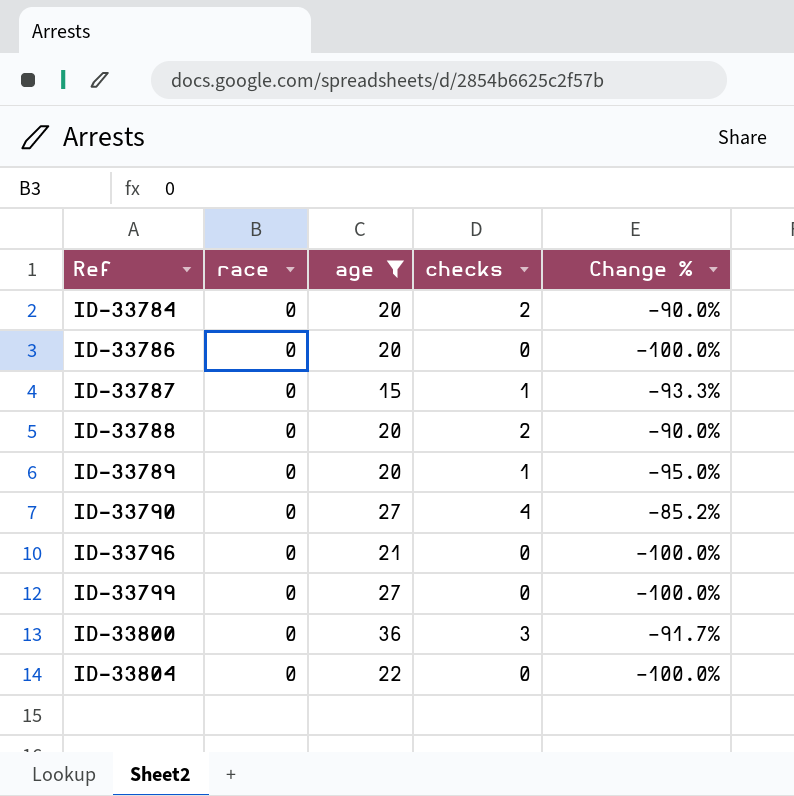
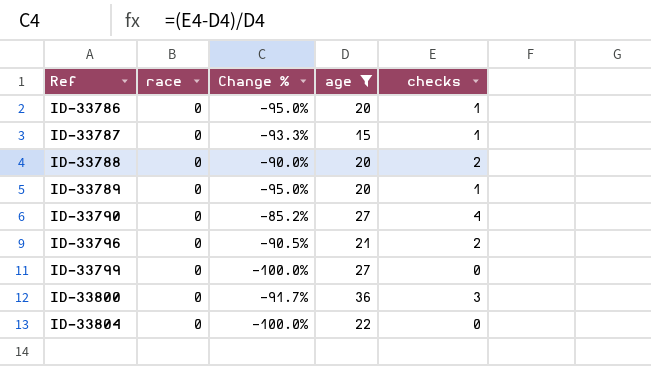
column Change % | position: 5 -> 3
row ID-33784: 0 | 20 | 2 | -90.0% -> none
ID-33786 | Change %: -100.0% -> -95.0%
ID-33786 | checks: 0 -> 1
ID-33796 | Change %: -100.0% -> -90.5%
ID-33796 | checks: 0 -> 2

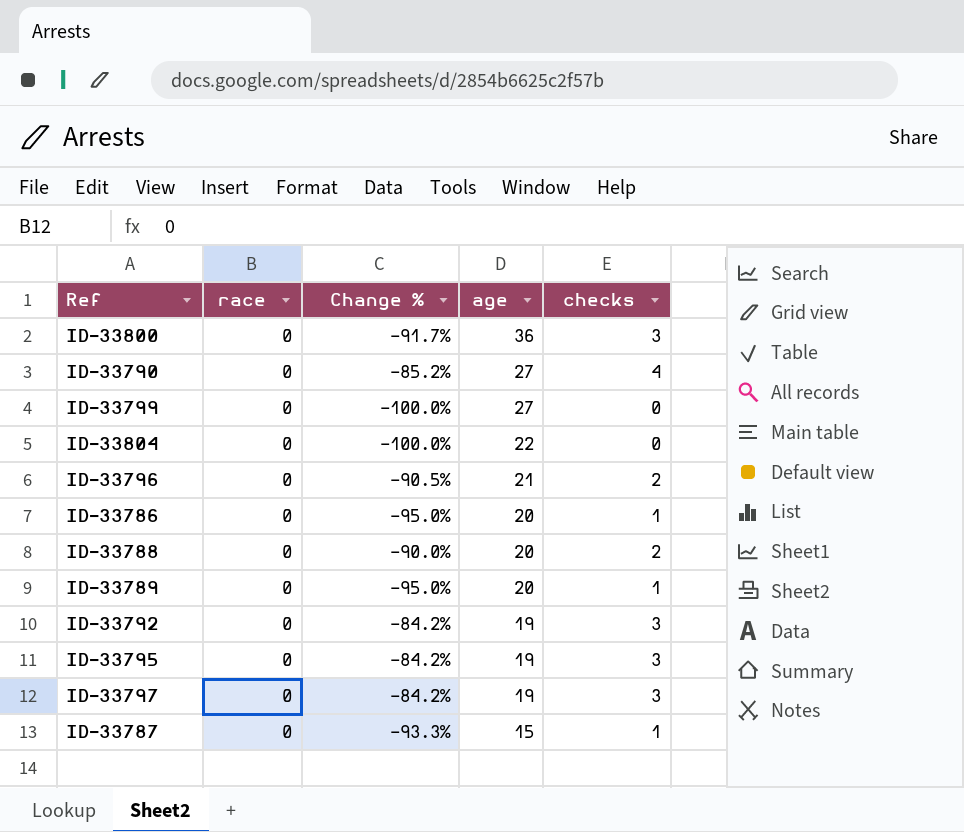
filter: age != 19 -> none
row order: Ref ascending -> age descending

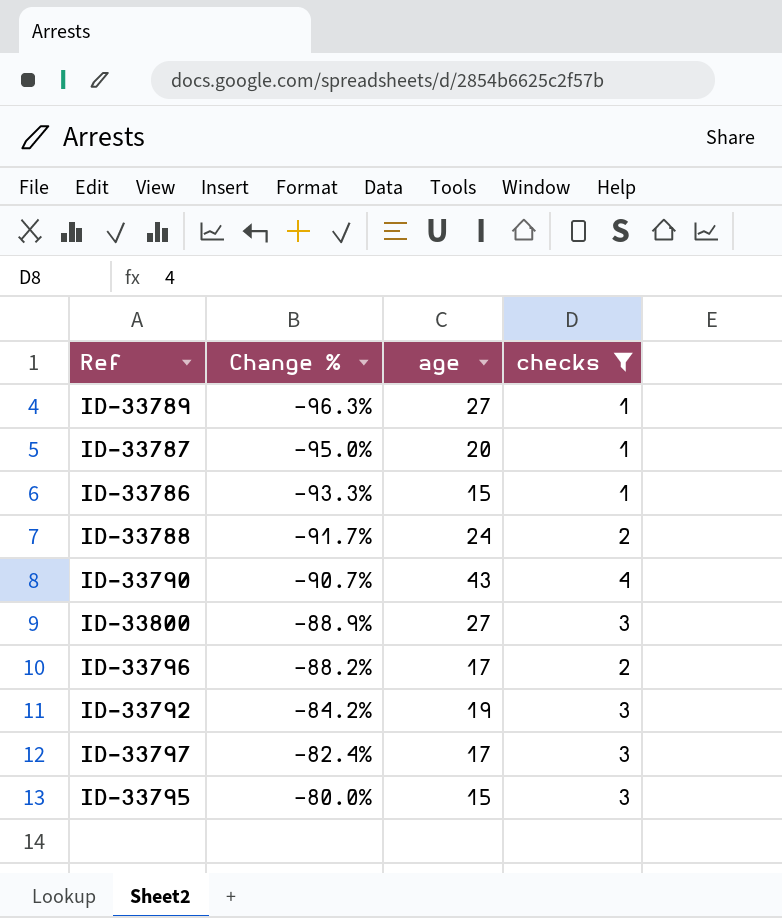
filter: none -> checks != 0
row order: age descending -> Change % ascending
column race | position: 2 -> none
ID-33789 | Change %: -95.0% -> -96.3%
ID-33789 | age: 20 -> 27
ID-33787 | Change %: -93.3% -> -95.0%
ID-33787 | age: 15 -> 20
ID-33786 | Change %: -95.0% -> -93.3%
ID-33786 | age: 20 -> 15
ID-33788 | Change %: -90.0% -> -91.7%
ID-33788 | age: 20 -> 24
ID-33790 | Change %: -85.2% -> -90.7%
ID-33790 | age: 27 -> 43
ID-33800 | Change %: -91.7% -> -88.9%
ID-33800 | age: 36 -> 27
ID-33796 | Change %: -90.5% -> -88.2%
ID-33796 | age: 21 -> 17
ID-33797 | Change %: -84.2% -> -82.4%
ID-33797 | age: 19 -> 17
ID-33795 | Change %: -84.2% -> -80.0%
ID-33795 | age: 19 -> 15

